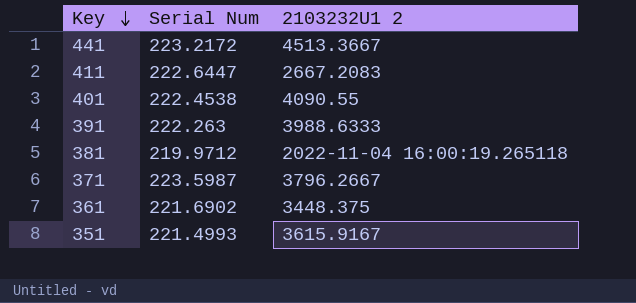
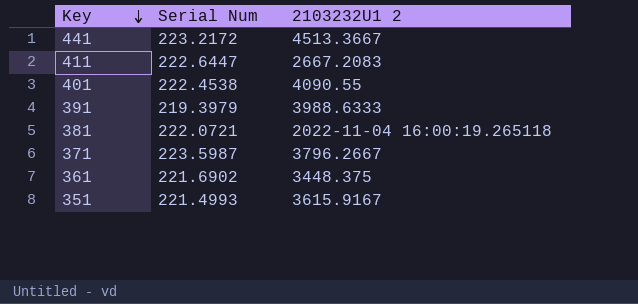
391 | Serial Num: 222.263 -> 219.3979
381 | Serial Num: 219.9712 -> 222.0721

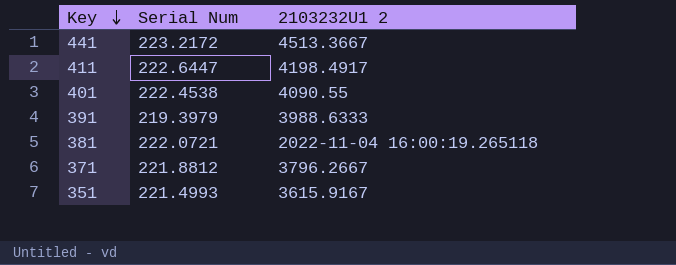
row 361: 221.6902 | 3448.375 -> none
411 | 2103232U1 2: 2667.2083 -> 4198.4917
371 | Serial Num: 223.5987 -> 221.8812

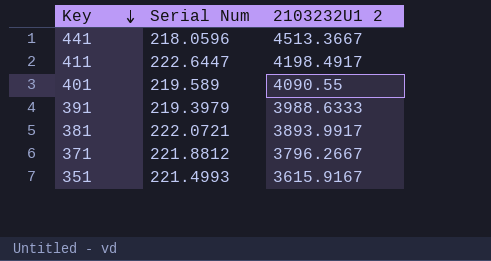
441 | Serial Num: 223.2172 -> 218.0596
401 | Serial Num: 222.4538 -> 219.589
381 | 2103232U1 2: 2022-11-04 16:00:19.265118 -> 3893.9917

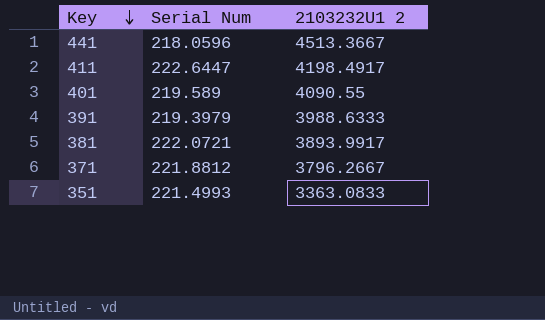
351 | 2103232U1 2: 3615.9167 -> 3363.0833

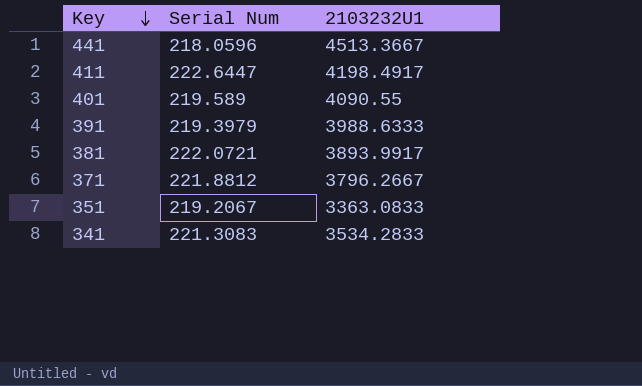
column name: 2103232U1 2 -> 2103232U1
351 | Serial Num: 221.4993 -> 219.2067
row 341: none -> 221.3083 | 3534.2833

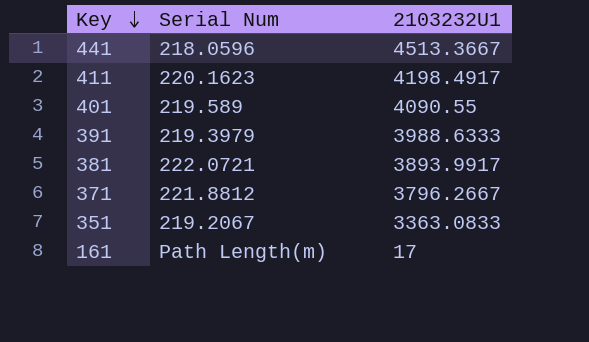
row 341: 221.3083 | 3534.2833 -> none
411 | Serial Num: 222.6447 -> 220.1623
row 161: none -> Path Length(m) | 17

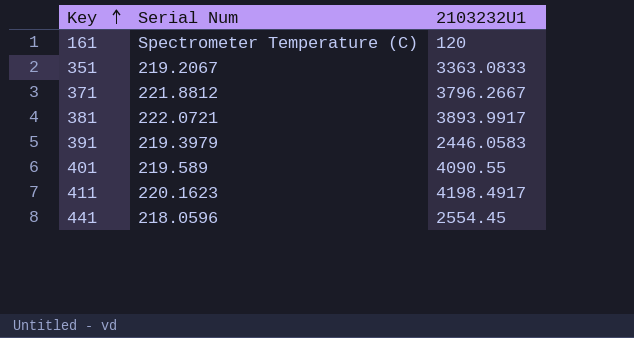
row order: Key descending -> Key ascending
161 | Serial Num: Path Length(m) -> Spectrometer Temperature (C)
161 | 2103232U1: 17 -> 120
391 | 2103232U1: 3988.6333 -> 2446.0583
441 | 2103232U1: 4513.3667 -> 2554.45

